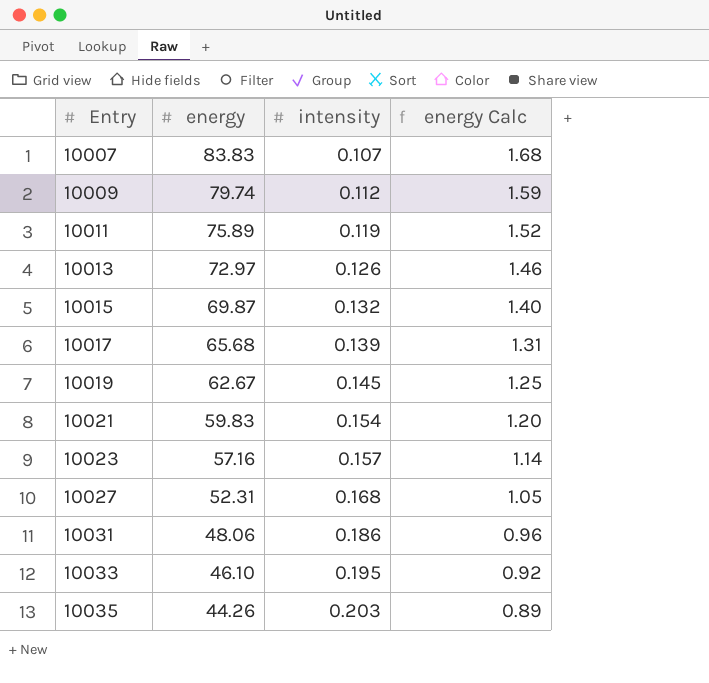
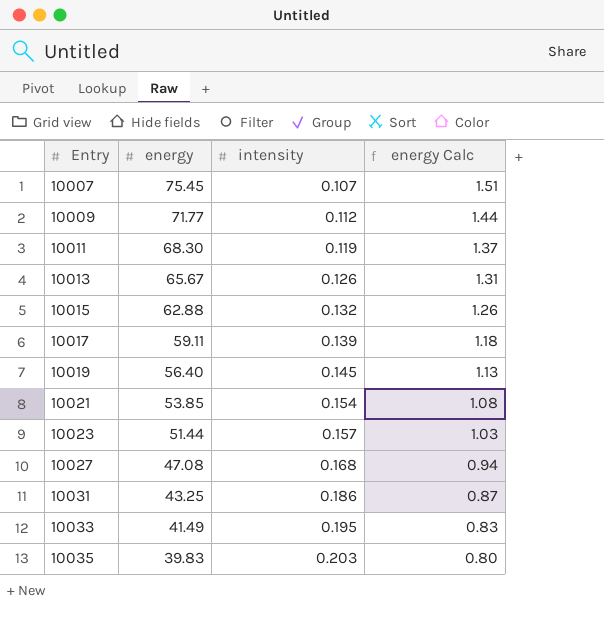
10007 | energy: 83.83 -> 75.45
10007 | energy Calc: 1.68 -> 1.51
10009 | energy: 79.74 -> 71.77
10009 | energy Calc: 1.59 -> 1.44
10011 | energy: 75.89 -> 68.30
10011 | energy Calc: 1.52 -> 1.37
10013 | energy: 72.97 -> 65.67
10013 | energy Calc: 1.46 -> 1.31
10015 | energy: 69.87 -> 62.88
10015 | energy Calc: 1.40 -> 1.26
10017 | energy: 65.68 -> 59.11
10017 | energy Calc: 1.31 -> 1.18
10019 | energy: 62.67 -> 56.40
10019 | energy Calc: 1.25 -> 1.13
10021 | energy: 59.83 -> 53.85
10021 | energy Calc: 1.20 -> 1.08
10023 | energy: 57.16 -> 51.44
10023 | energy Calc: 1.14 -> 1.03
10027 | energy: 52.31 -> 47.08
10027 | energy Calc: 1.05 -> 0.94
10031 | energy: 48.06 -> 43.25
10031 | energy Calc: 0.96 -> 0.87
10033 | energy: 46.10 -> 41.49
10033 | energy Calc: 0.92 -> 0.83
10035 | energy: 44.26 -> 39.83
10035 | energy Calc: 0.89 -> 0.80

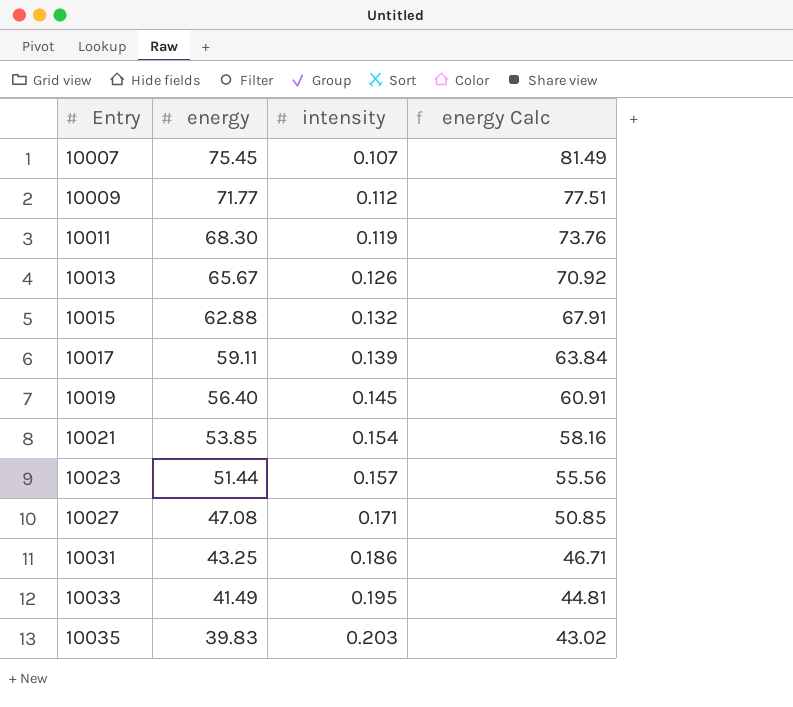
column energy Calc | formula: [energy] * 0.02 -> [energy] * 1.08
10027 | intensity: 0.168 -> 0.171

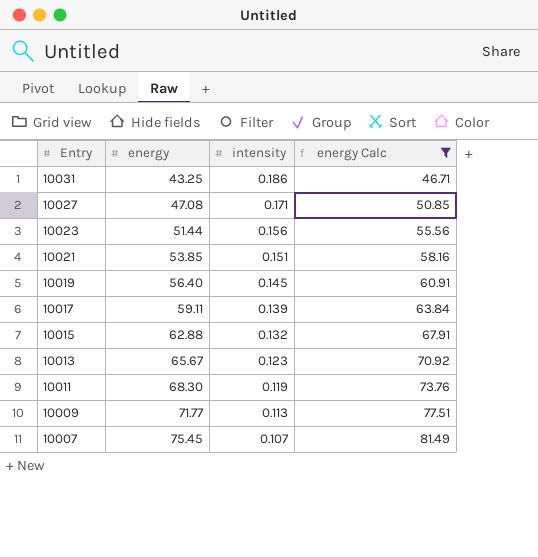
filter: none -> energy Calc >= 46.71
row order: Entry ascending -> Entry descending
10023 | intensity: 0.157 -> 0.156
10021 | intensity: 0.154 -> 0.151
10013 | intensity: 0.126 -> 0.123
10009 | intensity: 0.112 -> 0.113

